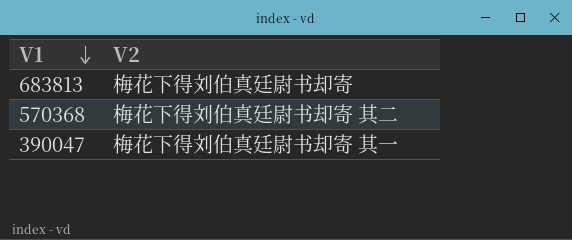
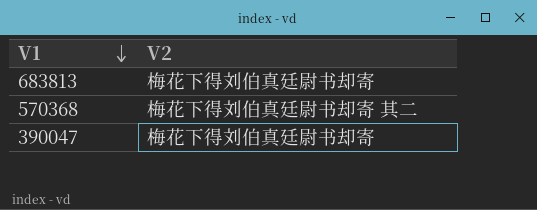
390047 | V2: 梅花下得刘伯真廷尉书却寄 其一 -> 梅花下得刘伯真廷尉书却寄

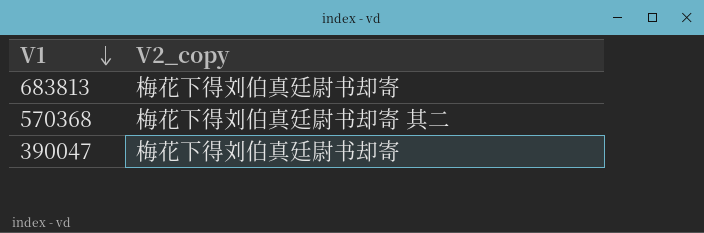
column name: V2 -> V2_copy

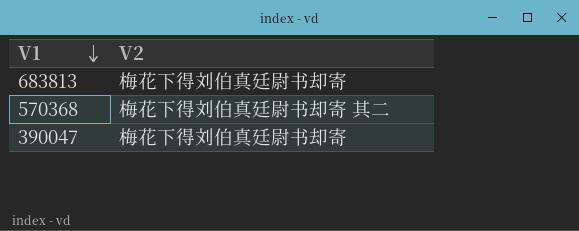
column name: V2_copy -> V2

